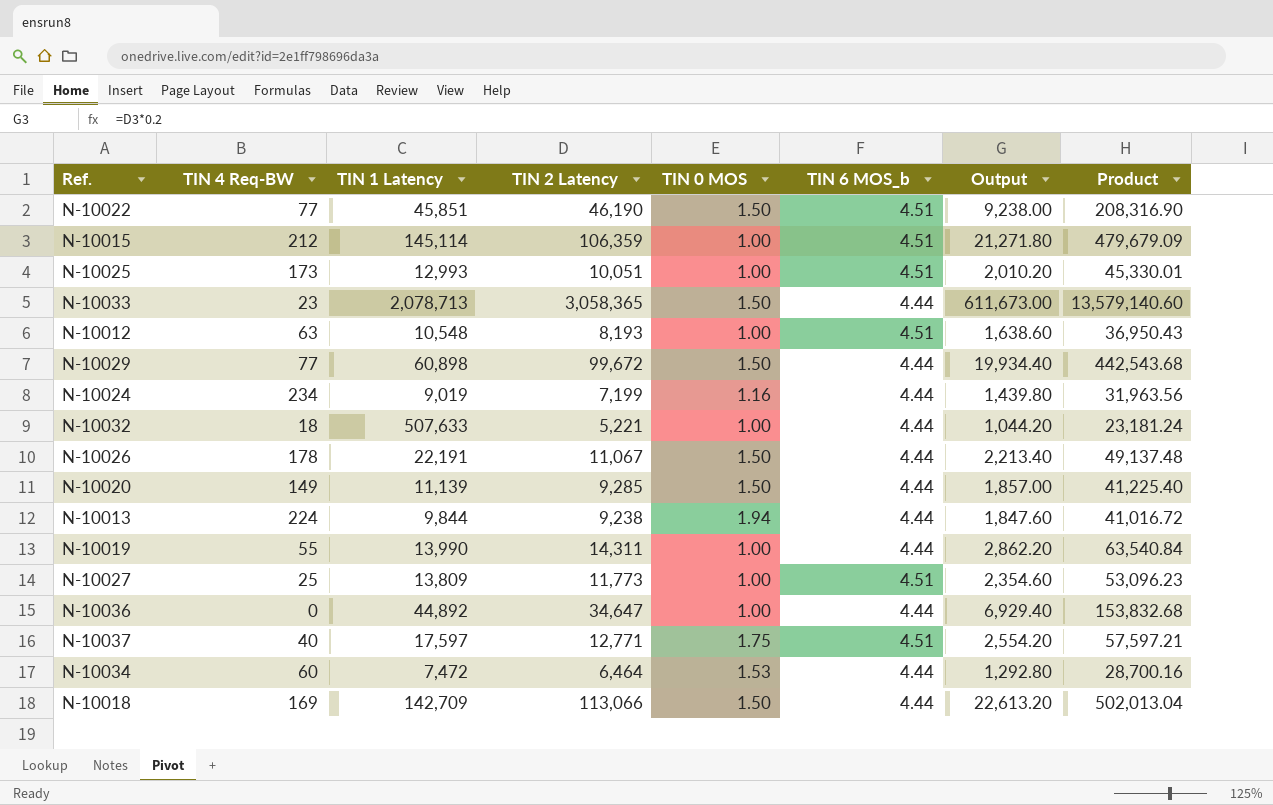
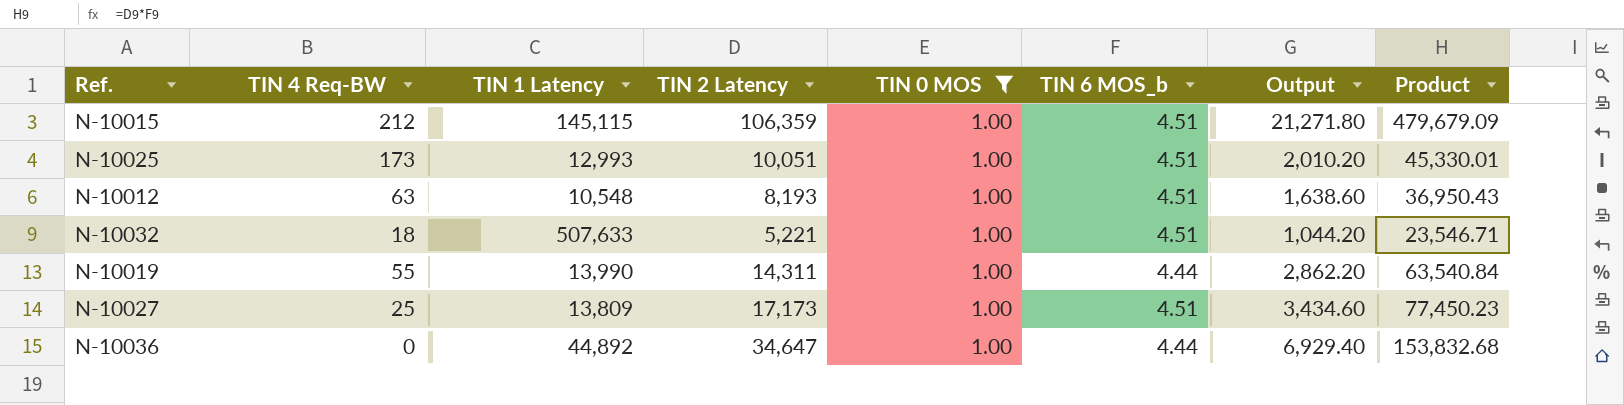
filter: none -> TIN 0 MOS = 1.00
N-10015 | TIN 1 Latency: 145,114 -> 145,115
N-10032 | TIN 6 MOS_b: 4.44 -> 4.51
N-10032 | Product: 23,181.24 -> 23,546.71
N-10027 | TIN 2 Latency: 11,773 -> 17,173
N-10027 | Output: 2,354.60 -> 3,434.60
N-10027 | Product: 53,096.23 -> 77,450.23

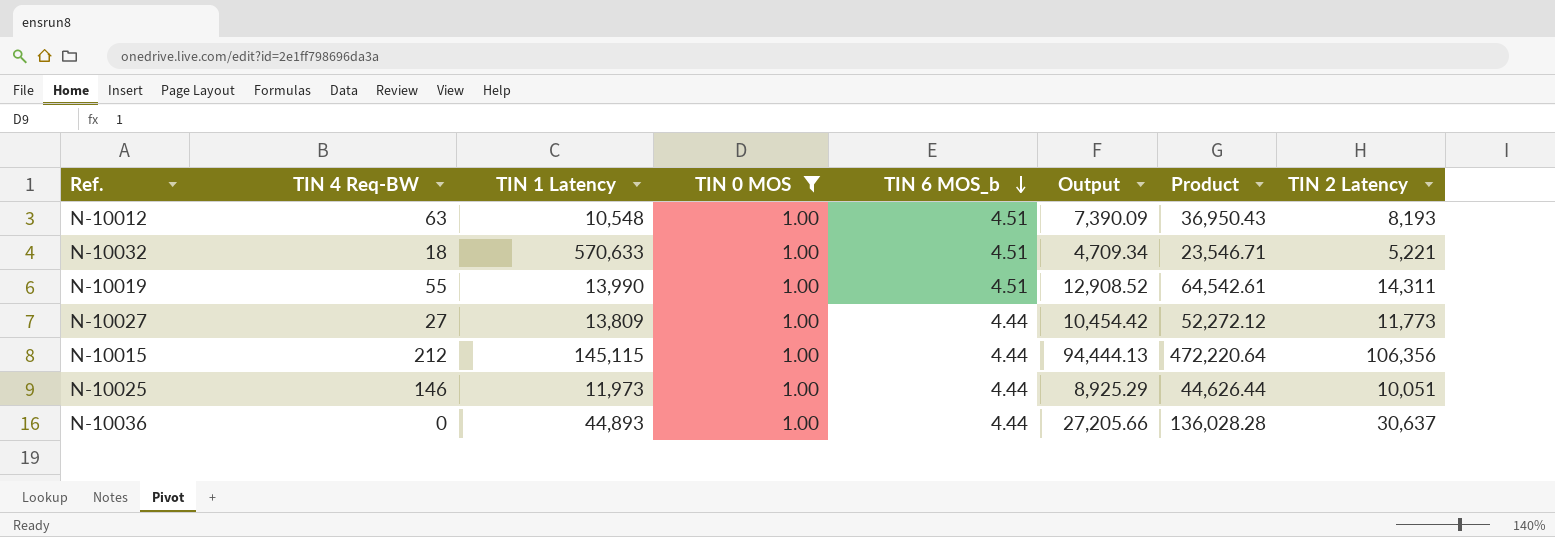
row order: none -> TIN 6 MOS_b descending
column Output | formula: [TIN 2 Latency] * 0.2 -> [Product] * 0.2
column TIN 2 Latency | position: 4 -> 8
N-10032 | TIN 1 Latency: 507,633 -> 570,633
N-10019 | TIN 6 MOS_b: 4.44 -> 4.51
N-10019 | Product: 63,540.84 -> 64,542.61
N-10027 | TIN 4 Req-BW: 25 -> 27
N-10027 | TIN 6 MOS_b: 4.51 -> 4.44
N-10027 | Product: 77,450.23 -> 52,272.12
N-10027 | TIN 2 Latency: 17,173 -> 11,773
N-10015 | TIN 6 MOS_b: 4.51 -> 4.44
N-10015 | Product: 479,679.09 -> 472,220.64
N-10015 | TIN 2 Latency: 106,359 -> 106,356
N-10025 | TIN 4 Req-BW: 173 -> 146
N-10025 | TIN 1 Latency: 12,993 -> 11,973
N-10025 | TIN 6 MOS_b: 4.51 -> 4.44
N-10025 | Product: 45,330.01 -> 44,626.44
N-10036 | TIN 1 Latency: 44,892 -> 44,893
N-10036 | Product: 153,832.68 -> 136,028.28
N-10036 | TIN 2 Latency: 34,647 -> 30,637

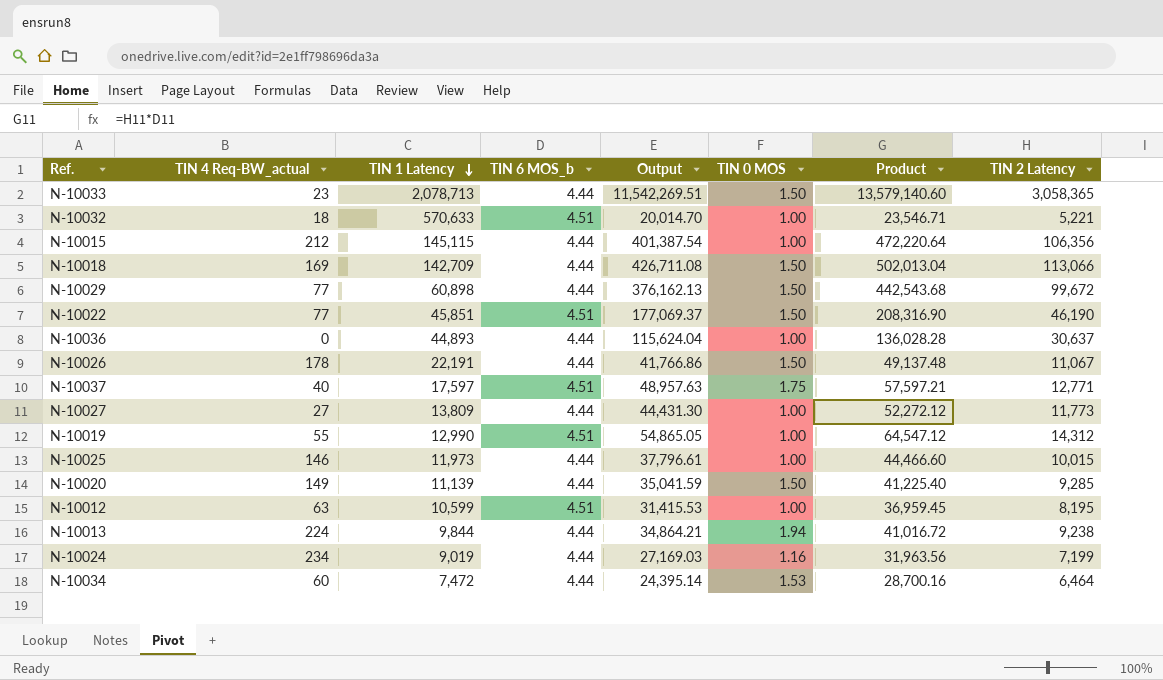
filter: TIN 0 MOS = 1.00 -> none
row order: TIN 6 MOS_b descending -> TIN 1 Latency descending
column name: TIN 4 Req-BW -> TIN 4 Req-BW_actual
column Output | formula: [Product] * 0.2 -> [Product] * 0.85
column TIN 0 MOS | position: 4 -> 6
N-10019 | TIN 1 Latency: 13,990 -> 12,990
N-10019 | Product: 64,542.61 -> 64,547.12
N-10019 | TIN 2 Latency: 14,311 -> 14,312
N-10025 | Product: 44,626.44 -> 44,466.60
N-10025 | TIN 2 Latency: 10,051 -> 10,015
N-10012 | TIN 1 Latency: 10,548 -> 10,599
N-10012 | Product: 36,950.43 -> 36,959.45
N-10012 | TIN 2 Latency: 8,193 -> 8,195

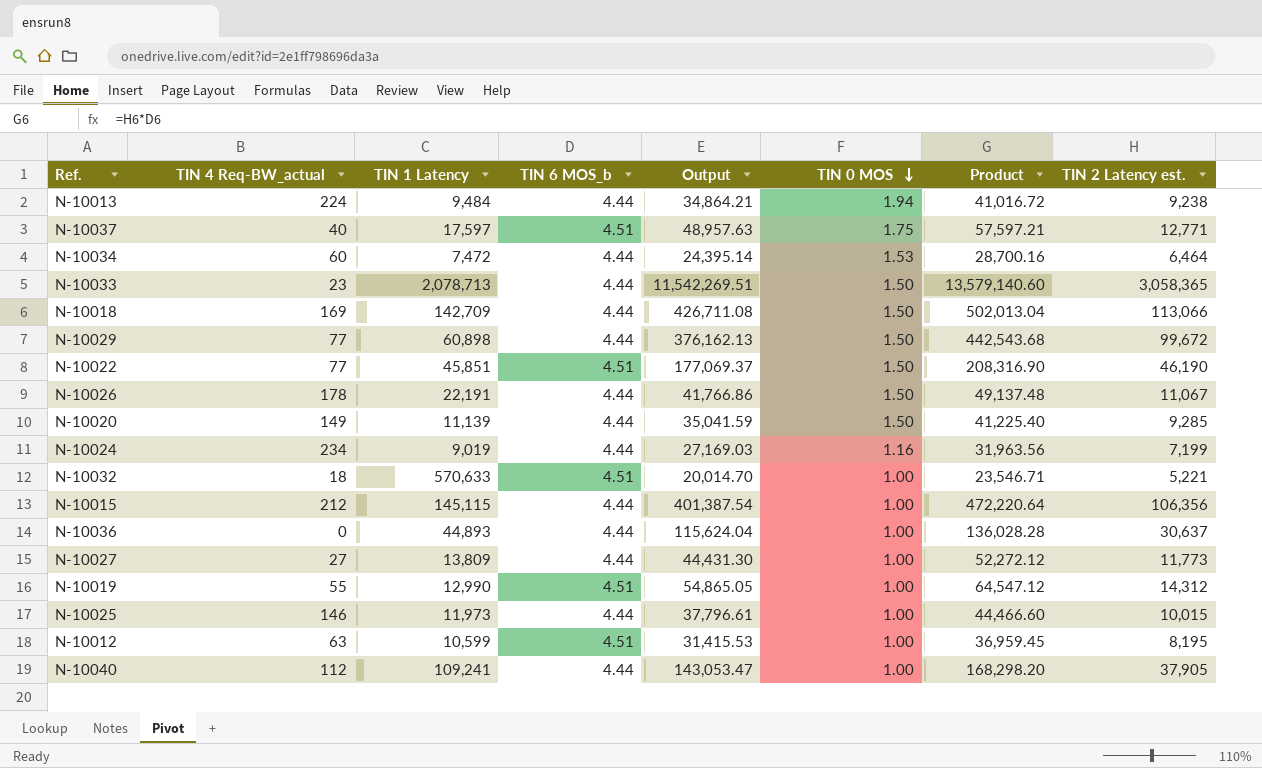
row order: TIN 1 Latency descending -> TIN 0 MOS descending
column name: TIN 2 Latency -> TIN 2 Latency est.
N-10013 | TIN 1 Latency: 9,844 -> 9,484
row N-10040: none -> 112 | 109,241 | 4.44 | 143,053.47 | 1.00 | 168,298.20 | 37,905

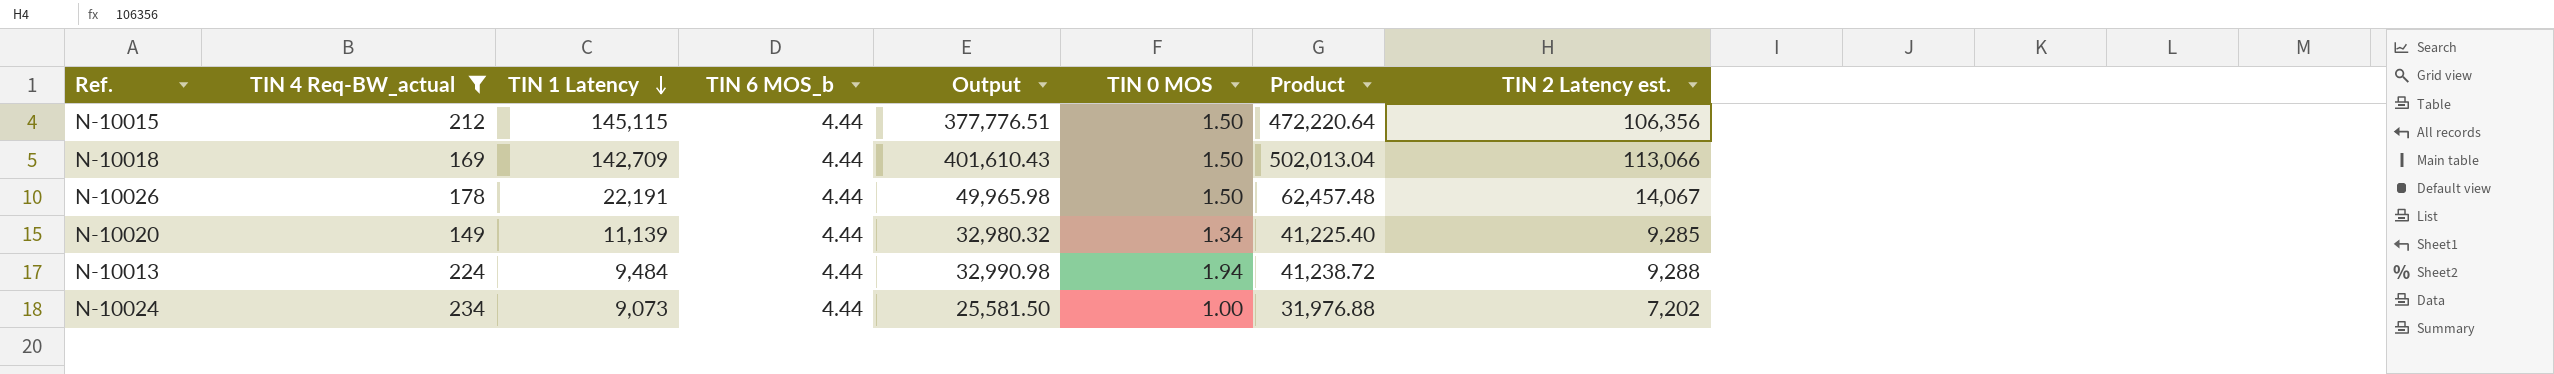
filter: none -> TIN 4 Req-BW_actual >= 149
row order: TIN 0 MOS descending -> TIN 1 Latency descending
column Output | formula: [Product] * 0.85 -> [Product] * 0.8
N-10015 | TIN 0 MOS: 1.00 -> 1.50
N-10026 | Product: 49,137.48 -> 62,457.48
N-10026 | TIN 2 Latency est.: 11,067 -> 14,067
N-10020 | TIN 0 MOS: 1.50 -> 1.34
N-10013 | Product: 41,016.72 -> 41,238.72
N-10013 | TIN 2 Latency est.: 9,238 -> 9,288
N-10024 | TIN 1 Latency: 9,019 -> 9,073
N-10024 | TIN 0 MOS: 1.16 -> 1.00
N-10024 | Product: 31,963.56 -> 31,976.88
N-10024 | TIN 2 Latency est.: 7,199 -> 7,202

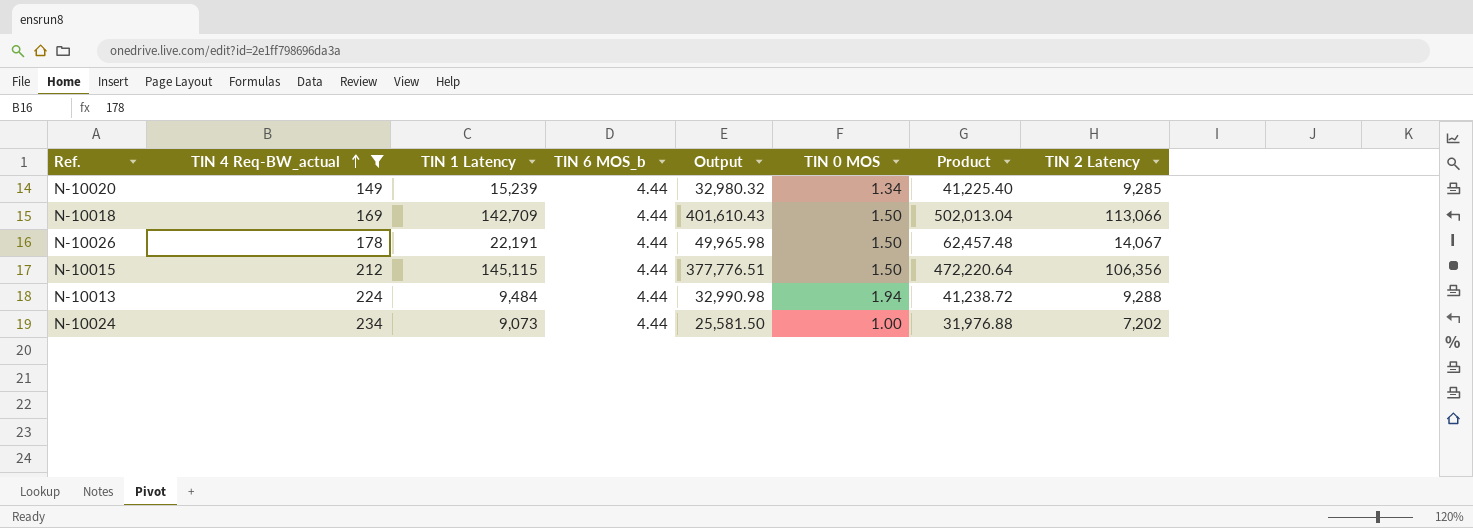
row order: TIN 1 Latency descending -> TIN 4 Req-BW_actual ascending
column name: TIN 2 Latency est. -> TIN 2 Latency
N-10020 | TIN 1 Latency: 11,139 -> 15,239

